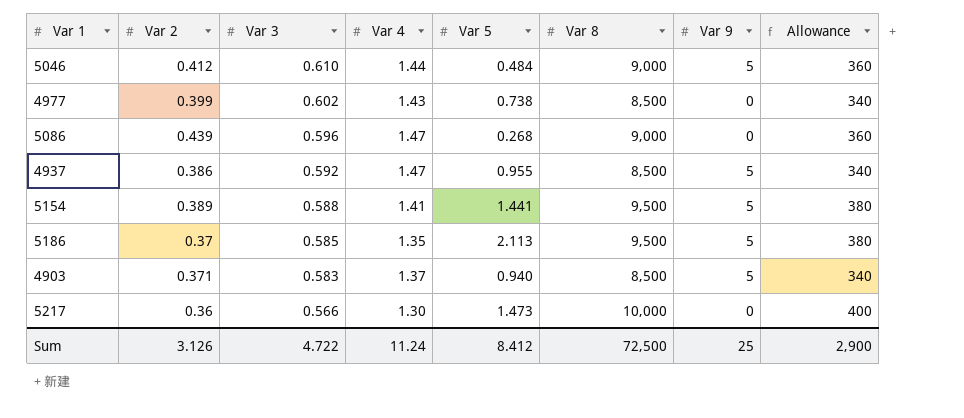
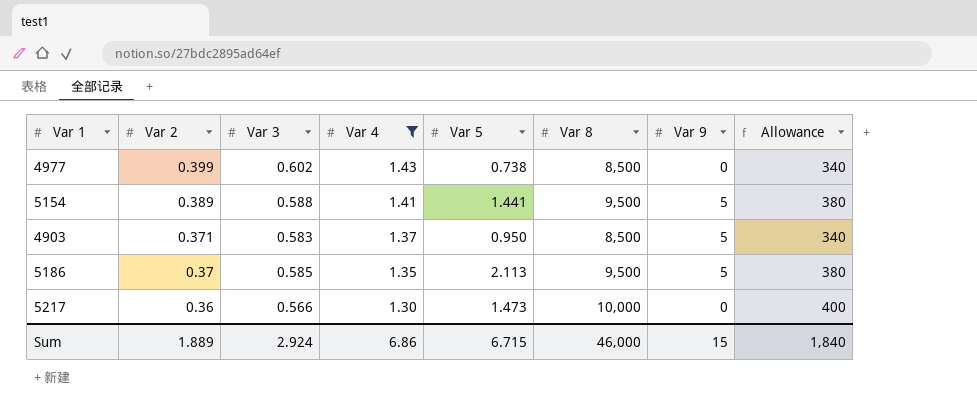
filter: none -> Var 4 <= 1.43
row order: Var 3 descending -> Var 2 descending
4903 | Var 5: 0.940 -> 0.950
Sum | Var 2: 3.126 -> 1.889
Sum | Var 3: 4.722 -> 2.924
Sum | Var 4: 11.24 -> 6.86
Sum | Var 5: 8.412 -> 6.715
Sum | Var 8: 72,500 -> 46,000
Sum | Var 9: 25 -> 15
Sum | Allowance: 2,900 -> 1,840

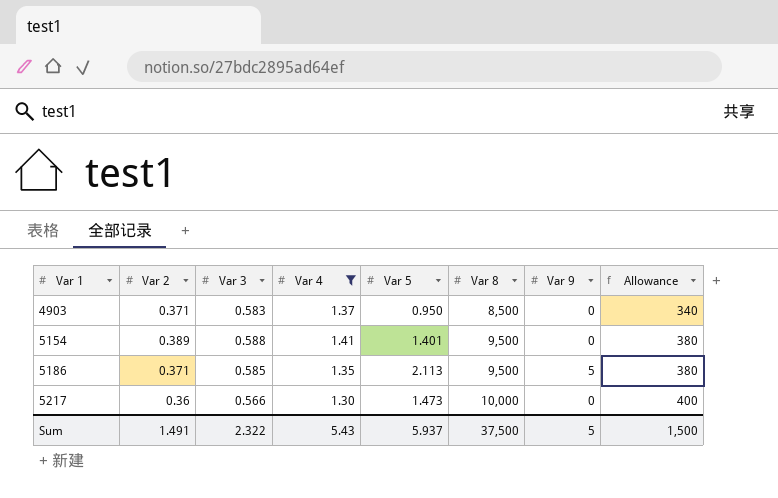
row order: Var 2 descending -> Var 1 ascending
row 4977: 0.399 | 0.602 | 1.43 | 0.738 | 8,500 | 0 | 340 -> none
4903 | Var 9: 5 -> 0
5154 | Var 5: 1.441 -> 1.401
5154 | Var 9: 5 -> 0
5186 | Var 2: 0.37 -> 0.371
Sum | Var 2: 1.889 -> 1.491
Sum | Var 3: 2.924 -> 2.322
Sum | Var 4: 6.86 -> 5.43
Sum | Var 5: 6.715 -> 5.937
Sum | Var 8: 46,000 -> 37,500
Sum | Var 9: 15 -> 5
Sum | Allowance: 1,840 -> 1,500

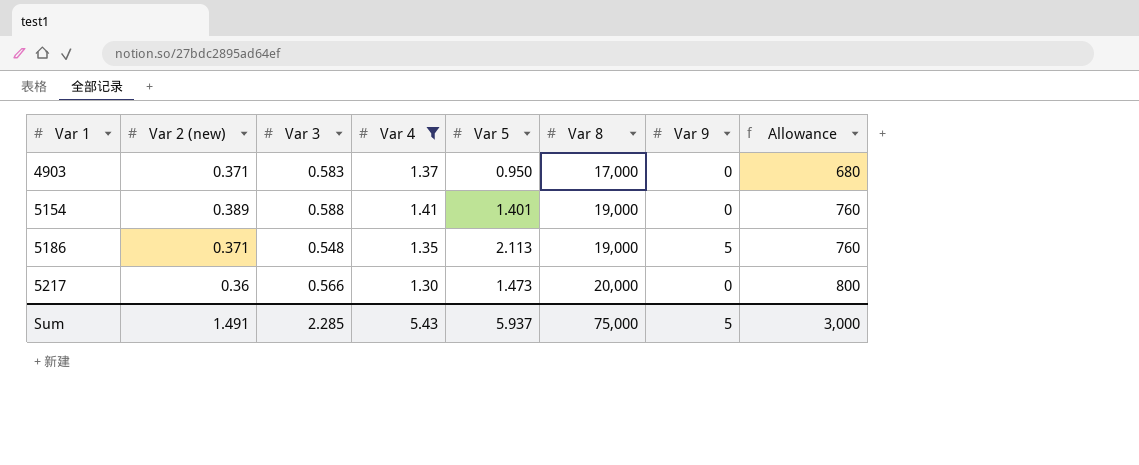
column name: Var 2 -> Var 2 (new)
4903 | Var 8: 8,500 -> 17,000
4903 | Allowance: 340 -> 680
5154 | Var 8: 9,500 -> 19,000
5154 | Allowance: 380 -> 760
5186 | Var 3: 0.585 -> 0.548
5186 | Var 8: 9,500 -> 19,000
5186 | Allowance: 380 -> 760
5217 | Var 8: 10,000 -> 20,000
5217 | Allowance: 400 -> 800
Sum | Var 3: 2.322 -> 2.285
Sum | Var 8: 37,500 -> 75,000
Sum | Allowance: 1,500 -> 3,000

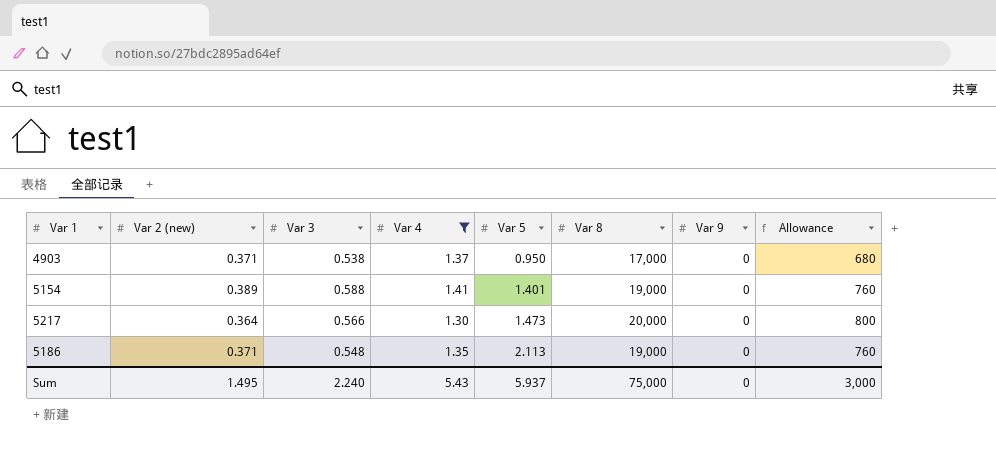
row order: Var 1 ascending -> Var 5 ascending
4903 | Var 3: 0.583 -> 0.538
5217 | Var 2 (new): 0.36 -> 0.364
5186 | Var 9: 5 -> 0
Sum | Var 2 (new): 1.491 -> 1.495
Sum | Var 3: 2.285 -> 2.240
Sum | Var 9: 5 -> 0

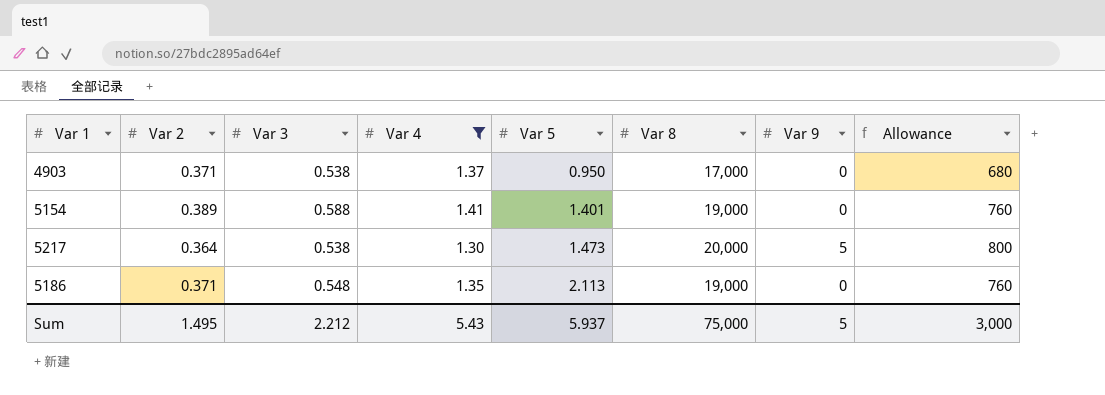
column name: Var 2 (new) -> Var 2
5217 | Var 3: 0.566 -> 0.538
5217 | Var 9: 0 -> 5
Sum | Var 3: 2.240 -> 2.212
Sum | Var 9: 0 -> 5

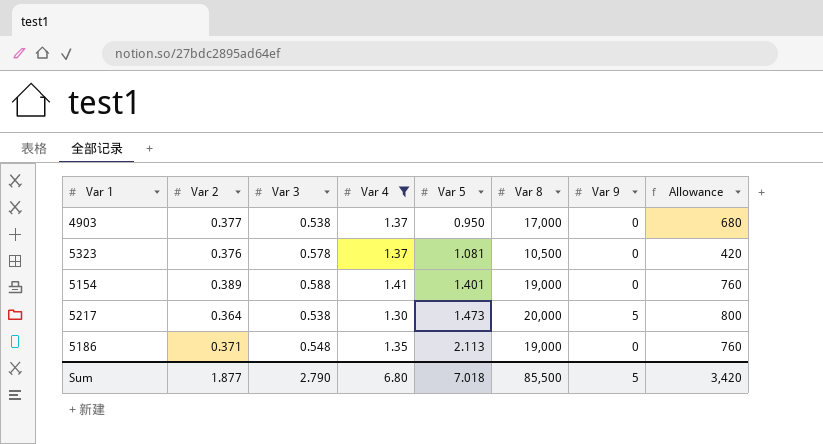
4903 | Var 2: 0.371 -> 0.377
row 5323: none -> 0.376 | 0.578 | 1.37 | 1.081 | 10,500 | 0 | 420
Sum | Var 2: 1.495 -> 1.877
Sum | Var 3: 2.212 -> 2.790
Sum | Var 4: 5.43 -> 6.80
Sum | Var 5: 5.937 -> 7.018
Sum | Var 8: 75,000 -> 85,500
Sum | Allowance: 3,000 -> 3,420

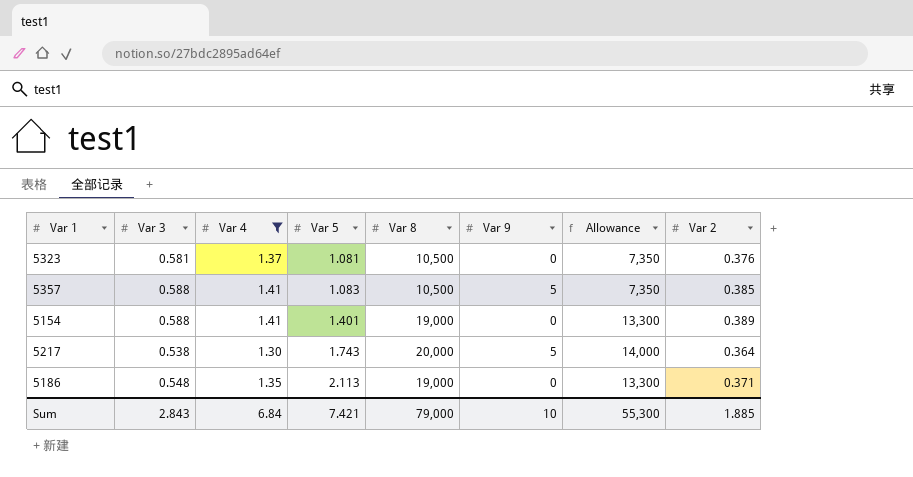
column Allowance | formula: [Var 8] * 0.04 -> [Var 8] * 0.7
column Var 2 | position: 2 -> 8
row 4903: 0.377 | 0.538 | 1.37 | 0.950 | 17,000 | 0 | 680 -> none
5323 | Var 3: 0.578 -> 0.581
row 5357: none -> 0.588 | 1.41 | 1.083 | 10,500 | 5 | 7,350 | 0.385
5217 | Var 5: 1.473 -> 1.743
Sum | Var 3: 2.790 -> 2.843
Sum | Var 4: 6.80 -> 6.84
Sum | Var 5: 7.018 -> 7.421
Sum | Var 8: 85,500 -> 79,000
Sum | Var 9: 5 -> 10
Sum | Allowance: 3,420 -> 55,300
Sum | Var 2: 1.877 -> 1.885

